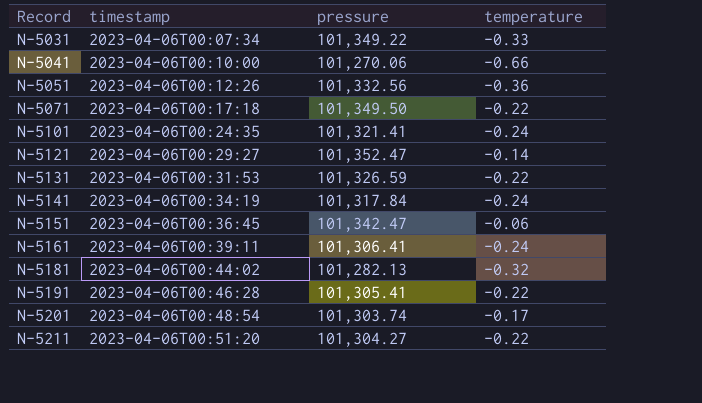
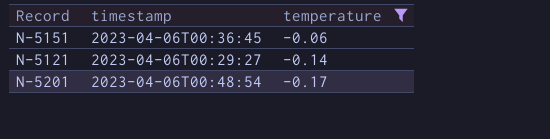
filter: none -> temperature >= -0.17
row order: Record ascending -> temperature descending
column pressure | position: 3 -> none

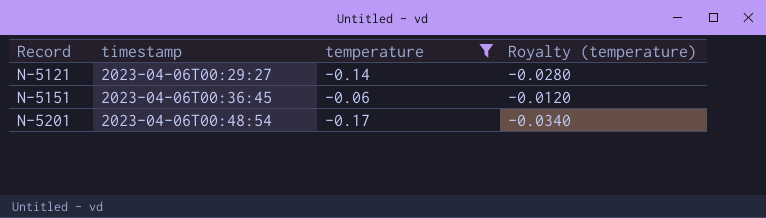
row order: temperature descending -> Record ascending
column Royalty (temperature) | formula: none -> [temperature] * 0.2

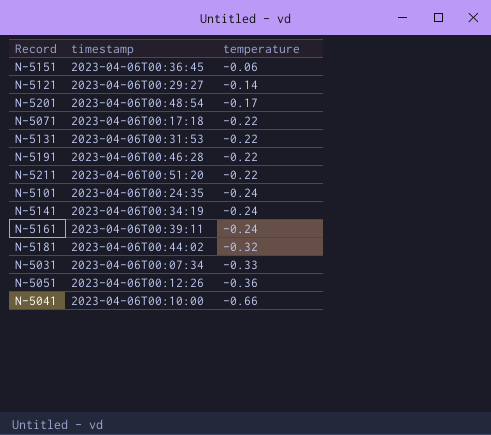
filter: temperature >= -0.17 -> none
row order: Record ascending -> temperature descending
column Royalty (temperature) | formula: [temperature] * 0.2 -> none

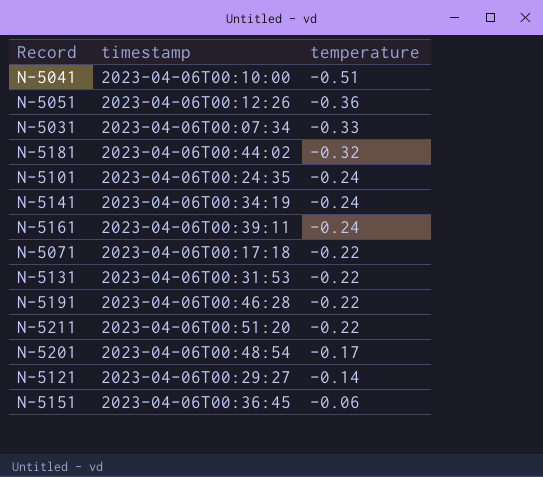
row order: temperature descending -> temperature ascending
N-5041 | temperature: -0.66 -> -0.51

